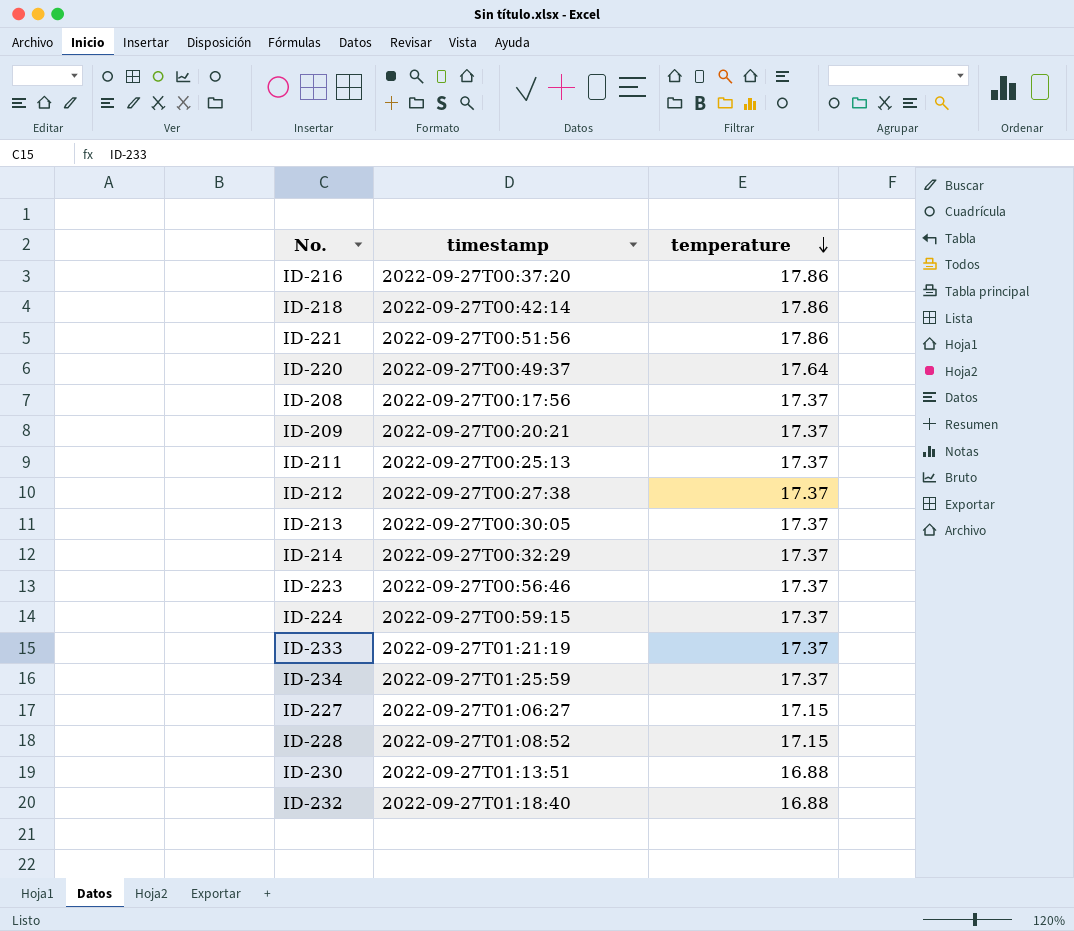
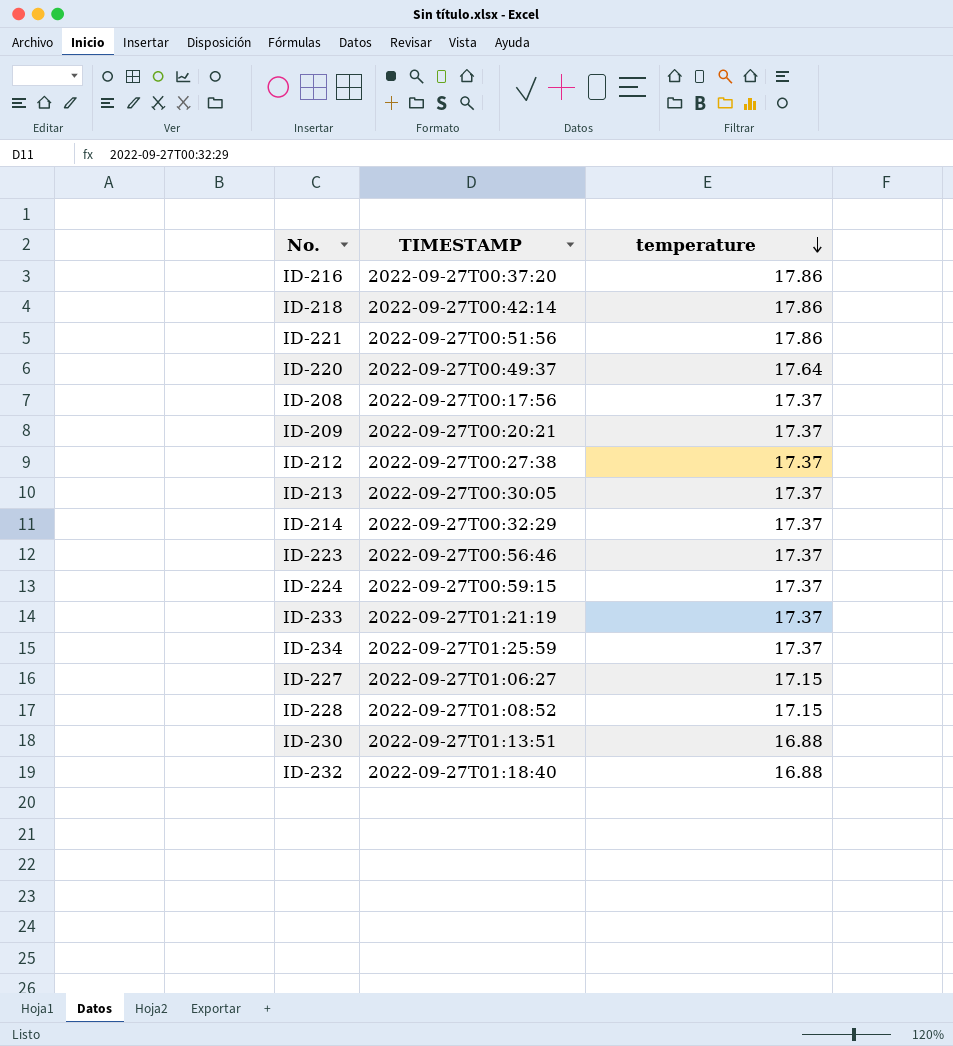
column name: timestamp -> TIMESTAMP
row ID-211: 2022-09-27T00:25:13 | 17.37 -> none

